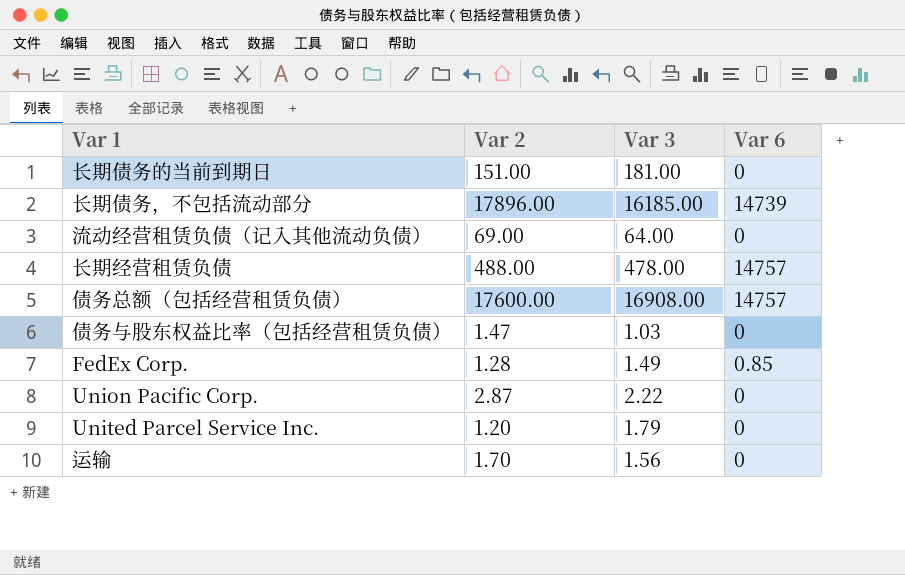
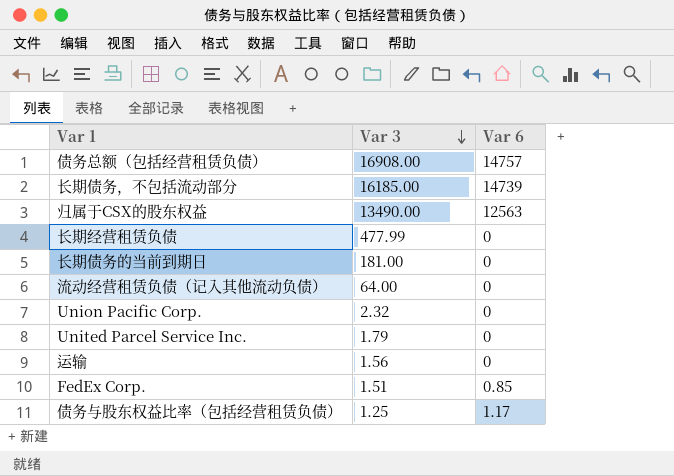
row order: none -> Var 3 descending
column Var 2 | position: 2 -> none
row 归属于CSX的股东权益: none -> 13490.00 | 12563
长期经营租赁负债 | Var 3: 478.00 -> 477.99
长期经营租赁负债 | Var 6: 14757 -> 0
Union Pacific Corp. | Var 3: 2.22 -> 2.32
FedEx Corp. | Var 3: 1.49 -> 1.51
债务与股东权益比率（包括经营租赁负债） | Var 3: 1.03 -> 1.25
债务与股东权益比率（包括经营租赁负债） | Var 6: 0 -> 1.17

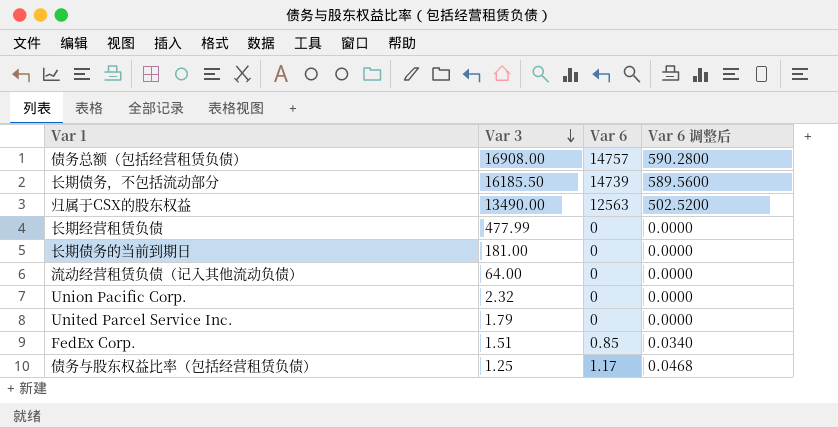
column Var 6 调整后 | formula: none -> [Var 6] * 0.04
row 运输: 1.56 | 0 -> none
长期债务，不包括流动部分 | Var 3: 16185.00 -> 16185.50

